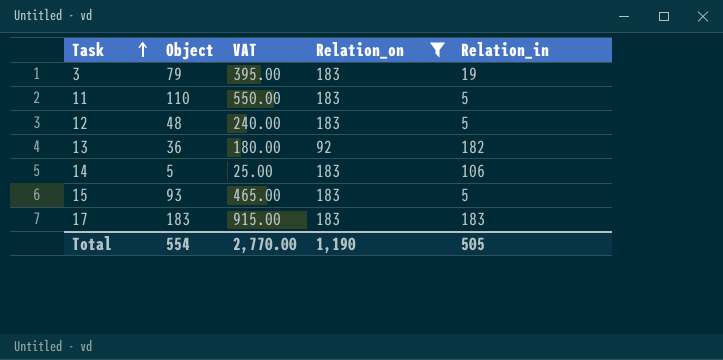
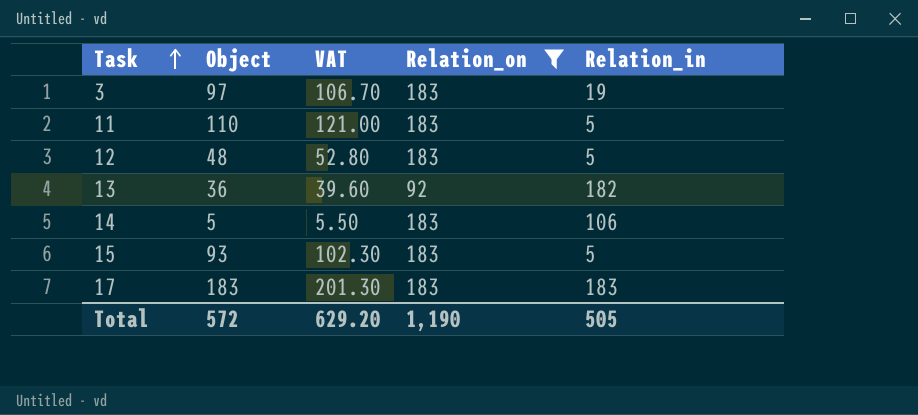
column VAT | formula: [Object] * 5 -> [Object] * 1.1
3 | Object: 79 -> 97
Total | Object: 554 -> 572
Total | VAT: 2,770.00 -> 629.20

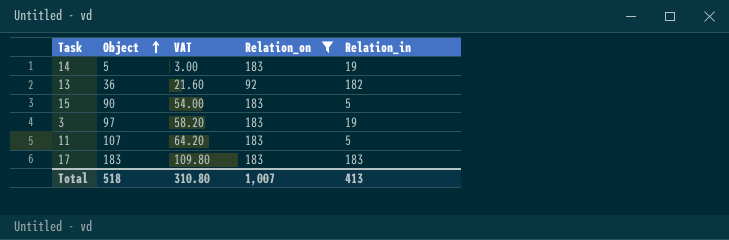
row order: Task ascending -> Object ascending
column VAT | formula: [Object] * 1.1 -> [Object] * 0.6
row 12: 48 | 52.80 | 183 | 5 -> none
14 | Relation_in: 106 -> 19
15 | Object: 93 -> 90
11 | Object: 110 -> 107
Total | Object: 572 -> 518
Total | VAT: 629.20 -> 310.80
Total | Relation_on: 1,190 -> 1,007
Total | Relation_in: 505 -> 413

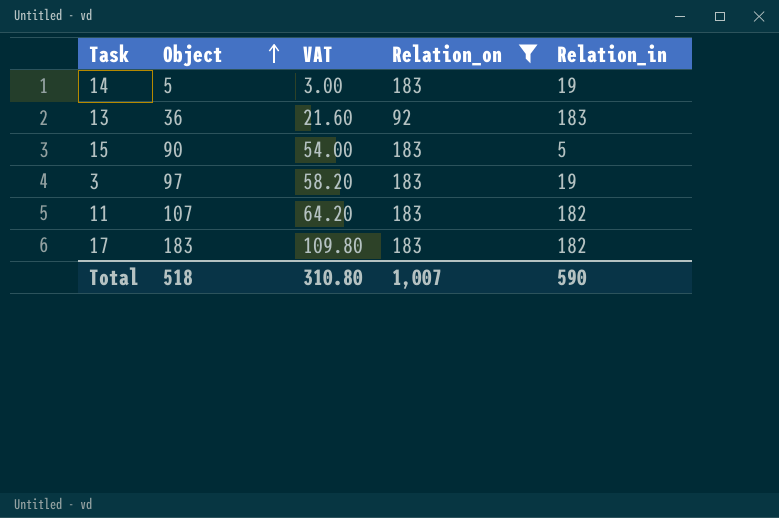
13 | Relation_in: 182 -> 183
11 | Relation_in: 5 -> 182
17 | Relation_in: 183 -> 182
Total | Relation_in: 413 -> 590

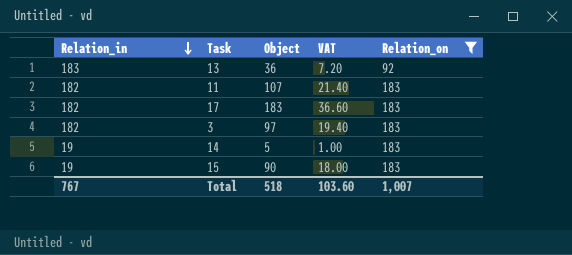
row order: Object ascending -> Relation_in descending
column Relation_in | position: 5 -> 1
column VAT | formula: [Object] * 0.6 -> [Object] * 0.2
3 | Relation_in: 19 -> 182
15 | Relation_in: 5 -> 19
Total | Relation_in: 590 -> 767
Total | VAT: 310.80 -> 103.60

